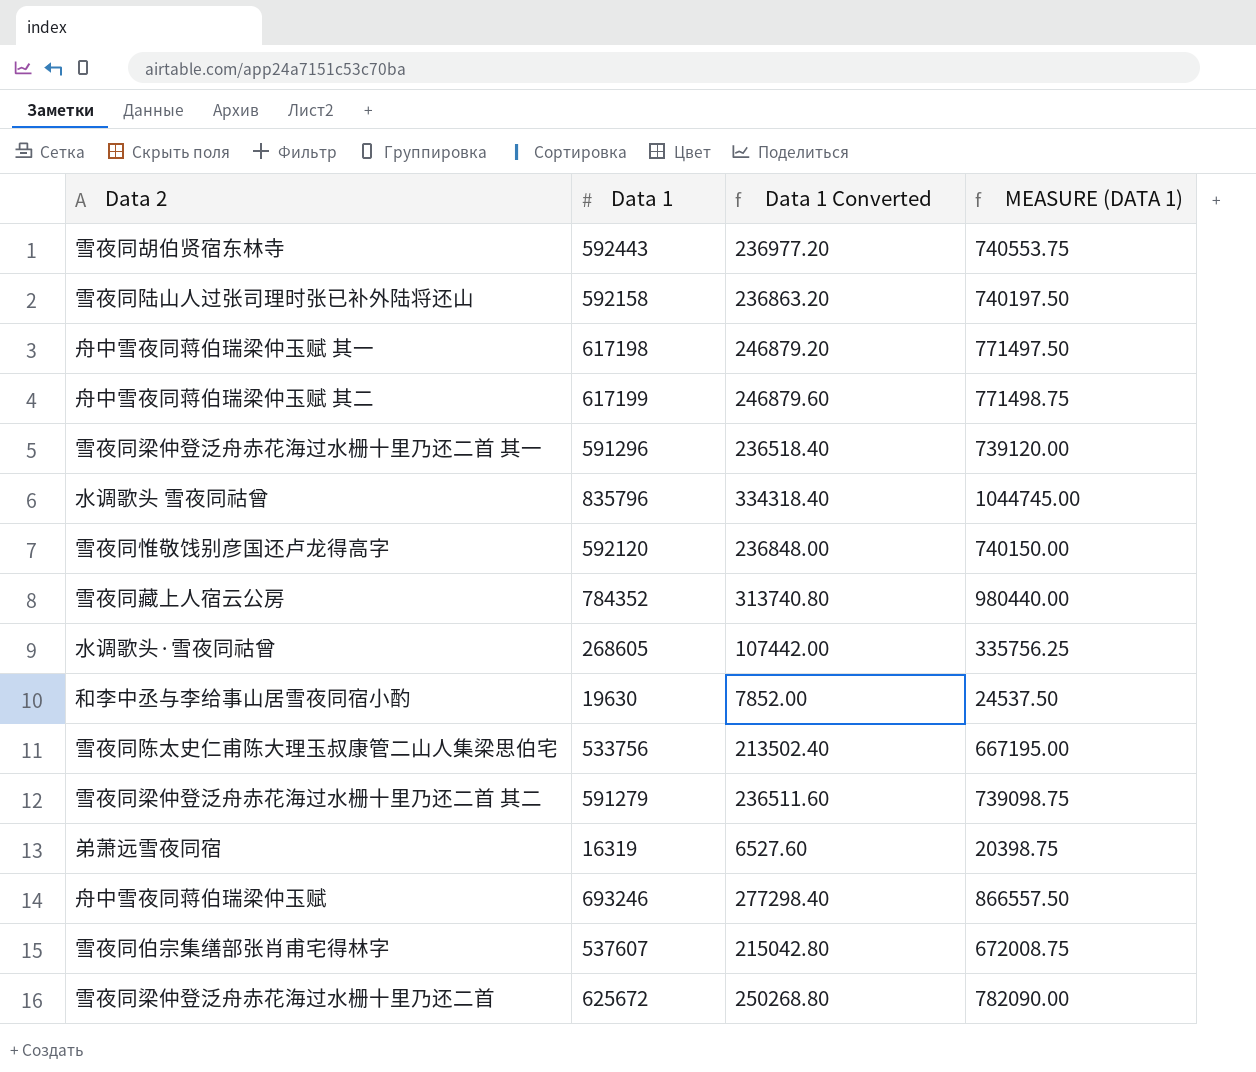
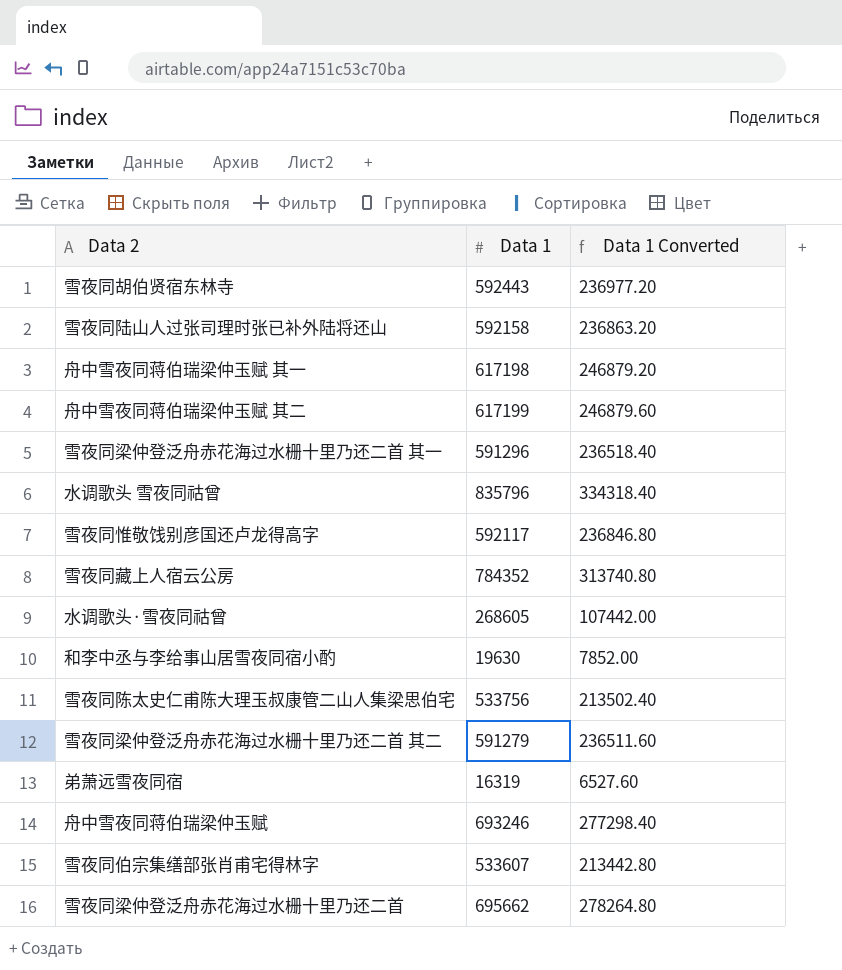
column MEASURE (DATA 1) | formula: [Data 1] * 1.25 -> none
雪夜同惟敬饯别彦国还卢龙得高字 | Data 1: 592120 -> 592117
雪夜同惟敬饯别彦国还卢龙得高字 | Data 1 Converted: 236848.00 -> 236846.80
雪夜同伯宗集缮部张肖甫宅得林字 | Data 1: 537607 -> 533607
雪夜同伯宗集缮部张肖甫宅得林字 | Data 1 Converted: 215042.80 -> 213442.80
雪夜同梁仲登泛舟赤花海过水栅十里乃还二首 | Data 1: 625672 -> 695662
雪夜同梁仲登泛舟赤花海过水栅十里乃还二首 | Data 1 Converted: 250268.80 -> 278264.80

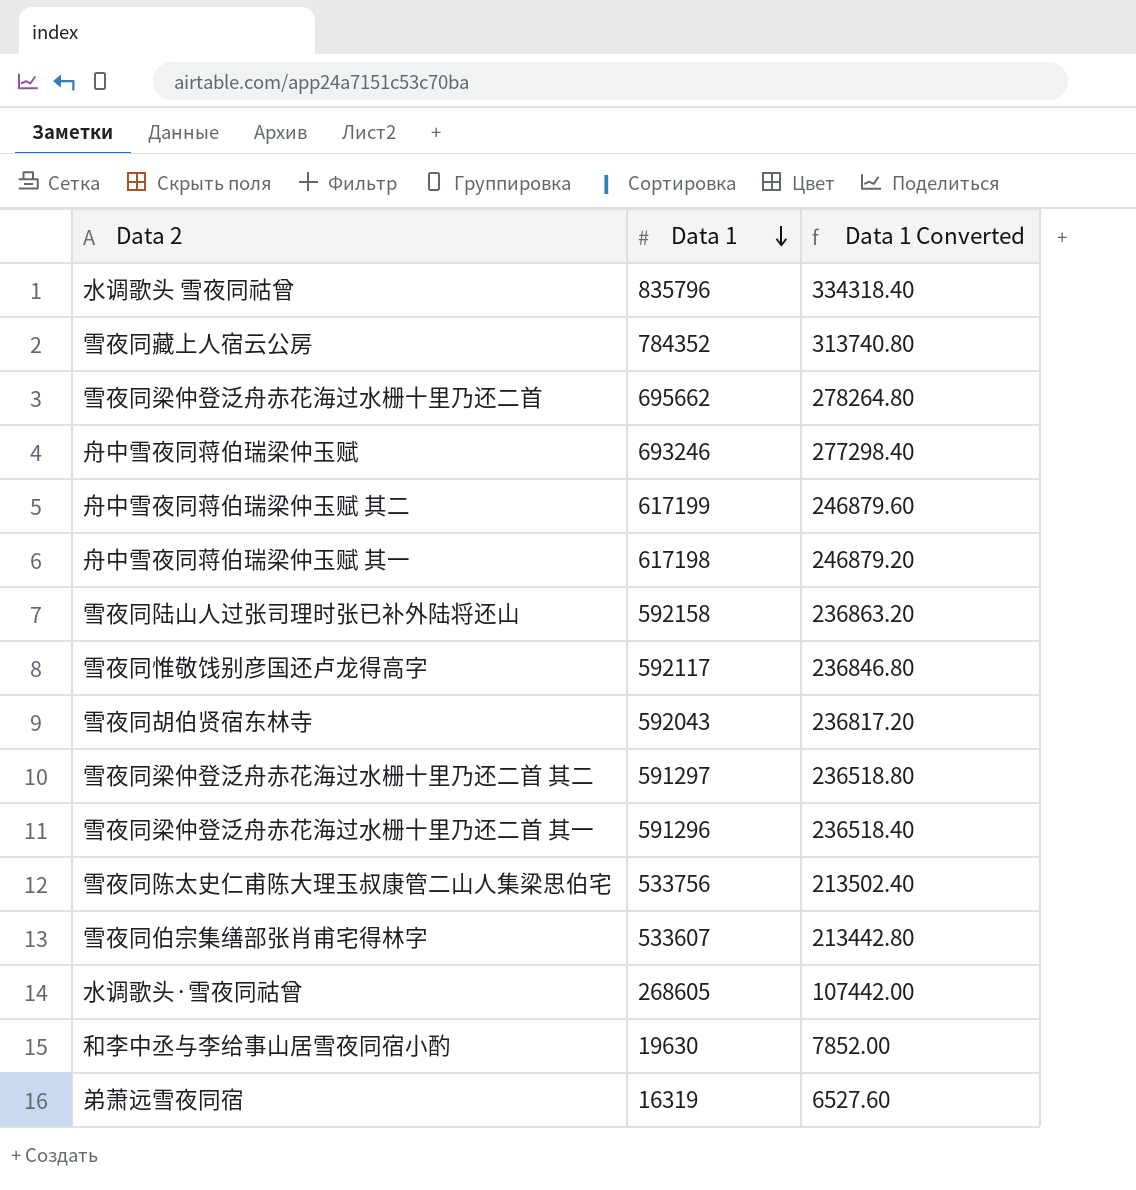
row order: none -> Data 1 descending
雪夜同胡伯贤宿东林寺 | Data 1: 592443 -> 592043
雪夜同胡伯贤宿东林寺 | Data 1 Converted: 236977.20 -> 236817.20
雪夜同梁仲登泛舟赤花海过水栅十里乃还二首 其二 | Data 1: 591279 -> 591297
雪夜同梁仲登泛舟赤花海过水栅十里乃还二首 其二 | Data 1 Converted: 236511.60 -> 236518.80

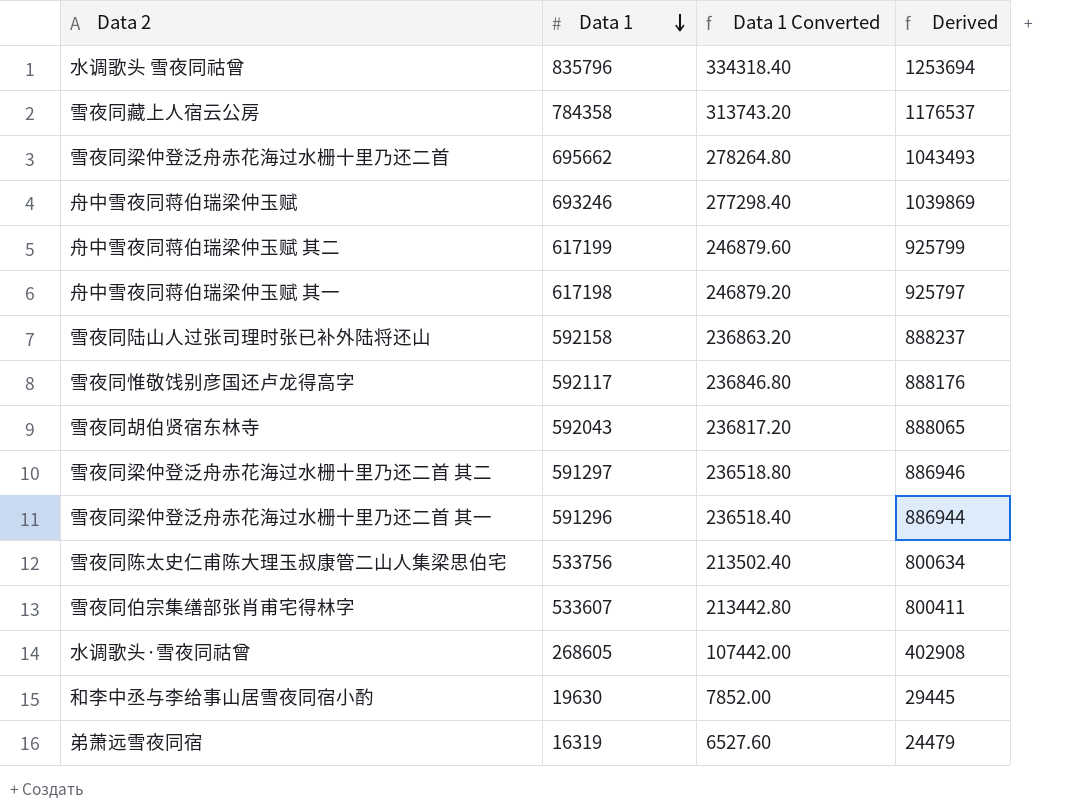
column Derived | formula: none -> [Data 1] * 1.5
雪夜同藏上人宿云公房 | Data 1: 784352 -> 784358
雪夜同藏上人宿云公房 | Data 1 Converted: 313740.80 -> 313743.20

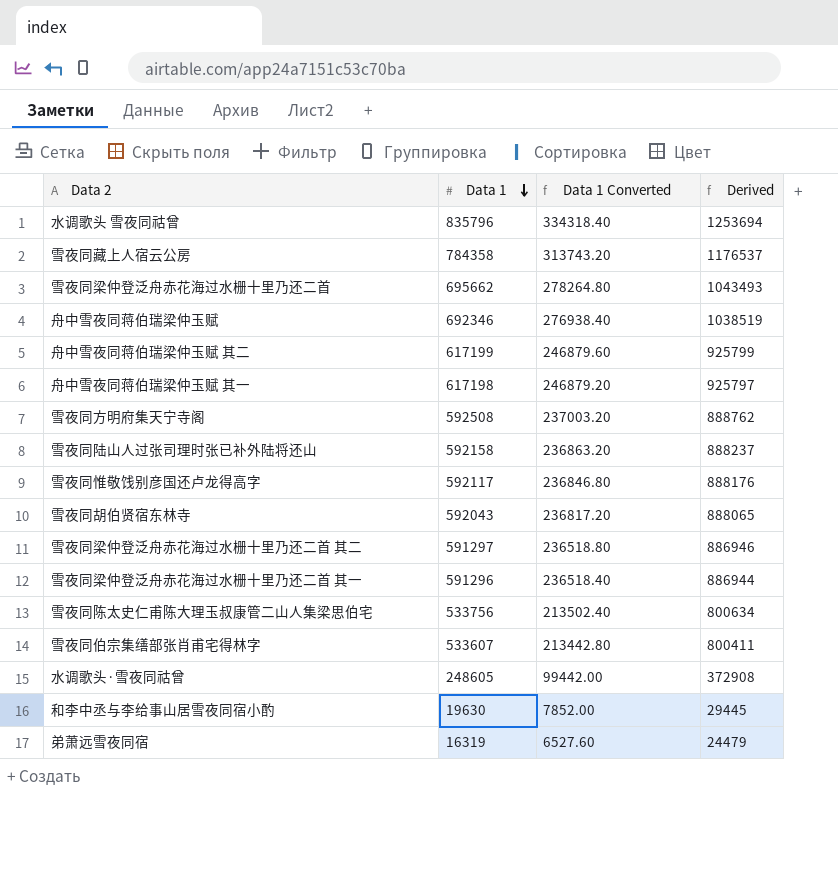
舟中雪夜同蒋伯瑞梁仲玉赋 | Data 1: 693246 -> 692346
舟中雪夜同蒋伯瑞梁仲玉赋 | Data 1 Converted: 277298.40 -> 276938.40
舟中雪夜同蒋伯瑞梁仲玉赋 | Derived: 1039869 -> 1038519
row 雪夜同方明府集天宁寺阁: none -> 592508 | 237003.20 | 888762
水调歌头·雪夜同祜曾 | Data 1: 268605 -> 248605
水调歌头·雪夜同祜曾 | Data 1 Converted: 107442.00 -> 99442.00
水调歌头·雪夜同祜曾 | Derived: 402908 -> 372908

